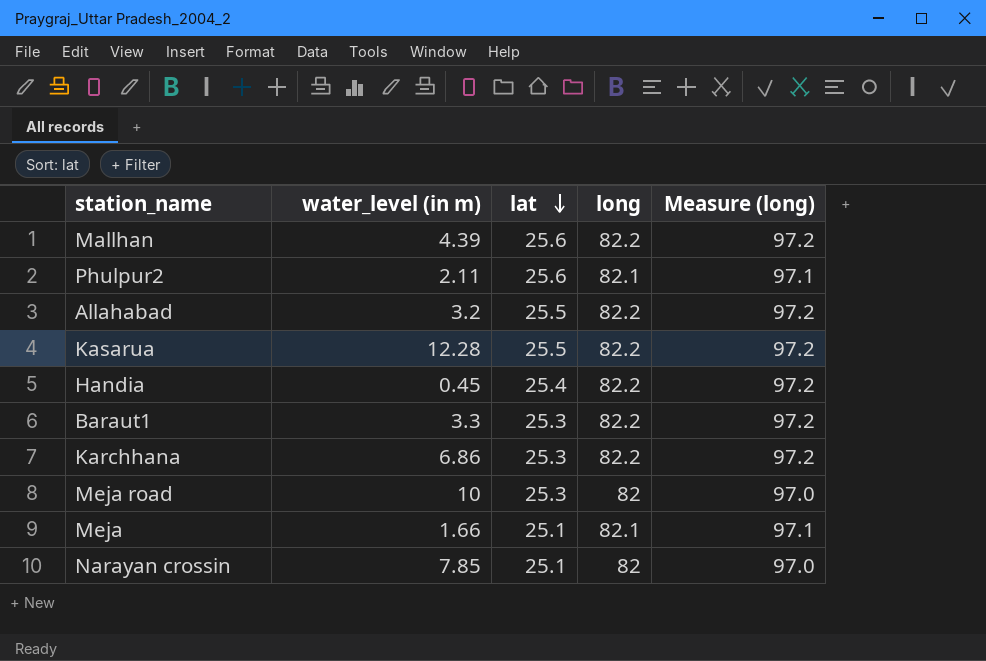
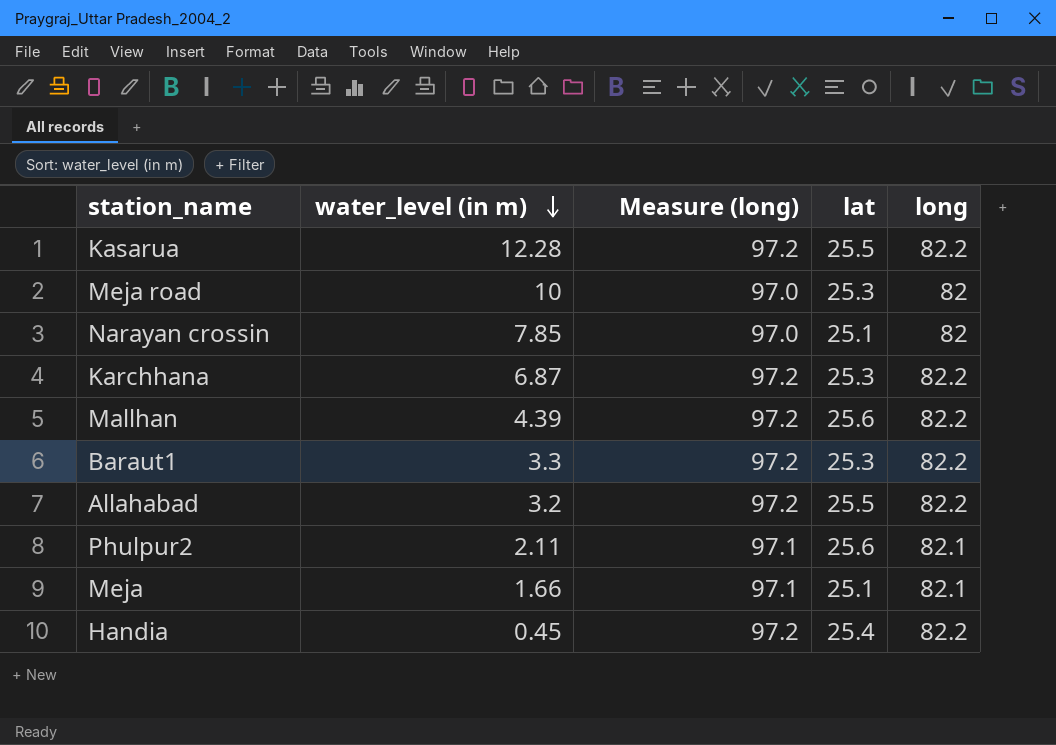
row order: lat descending -> water_level (in m) descending
column Measure (long) | position: 5 -> 3
Karchhana | water_level (in m): 6.86 -> 6.87

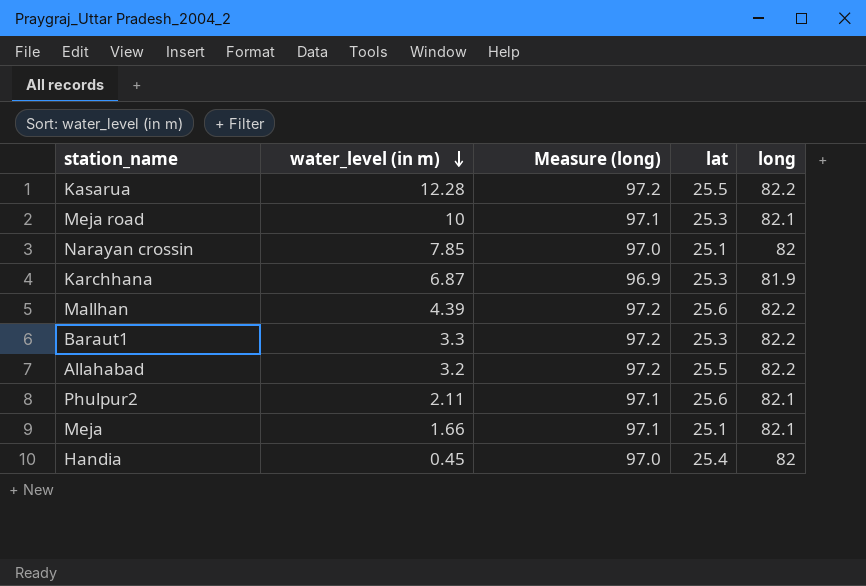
Meja road | Measure (long): 97.0 -> 97.1
Meja road | long: 82 -> 82.1
Karchhana | Measure (long): 97.2 -> 96.9
Karchhana | long: 82.2 -> 81.9
Handia | Measure (long): 97.2 -> 97.0
Handia | long: 82.2 -> 82

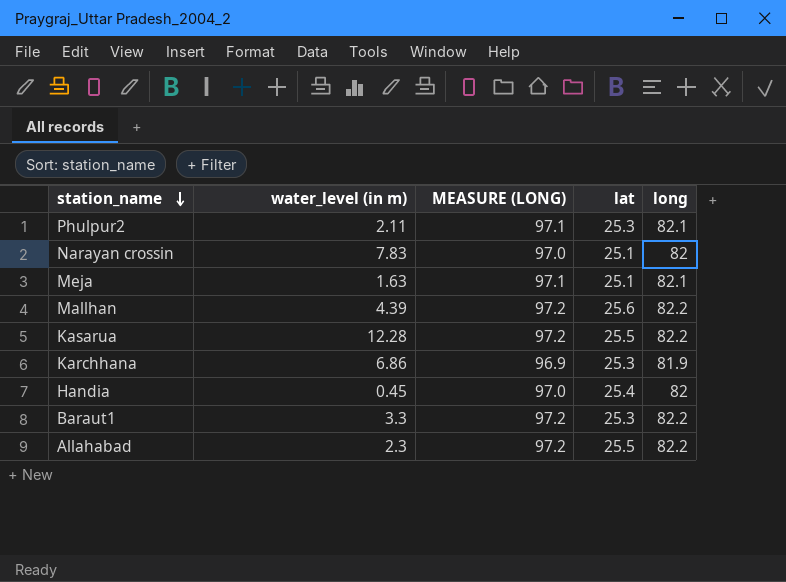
row order: water_level (in m) descending -> station_name descending
column name: Measure (long) -> MEASURE (LONG)
row Meja road: 10 | 97.1 | 25.3 | 82.1 -> none
Phulpur2 | lat: 25.6 -> 25.3
Narayan crossin | water_level (in m): 7.85 -> 7.83
Meja | water_level (in m): 1.66 -> 1.63
Karchhana | water_level (in m): 6.87 -> 6.86
Allahabad | water_level (in m): 3.2 -> 2.3

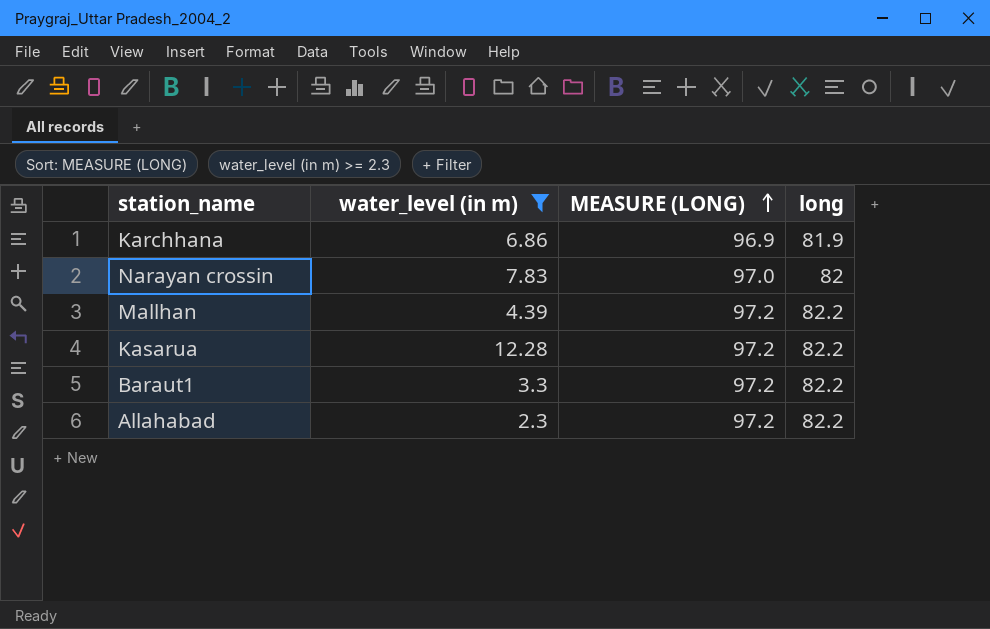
filter: none -> water_level (in m) >= 2.3
row order: station_name descending -> MEASURE (LONG) ascending
column lat | position: 4 -> none

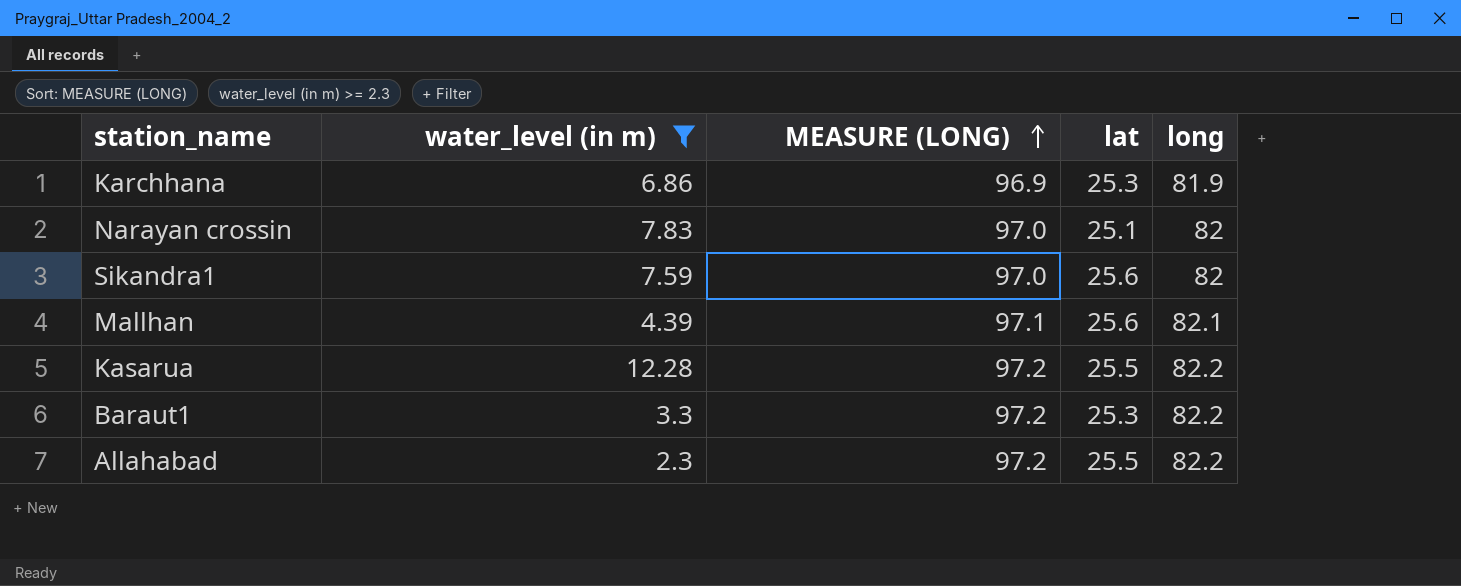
column lat | position: none -> 4
row Sikandra1: none -> 7.59 | 97.0 | 25.6 | 82
Mallhan | MEASURE (LONG): 97.2 -> 97.1
Mallhan | long: 82.2 -> 82.1

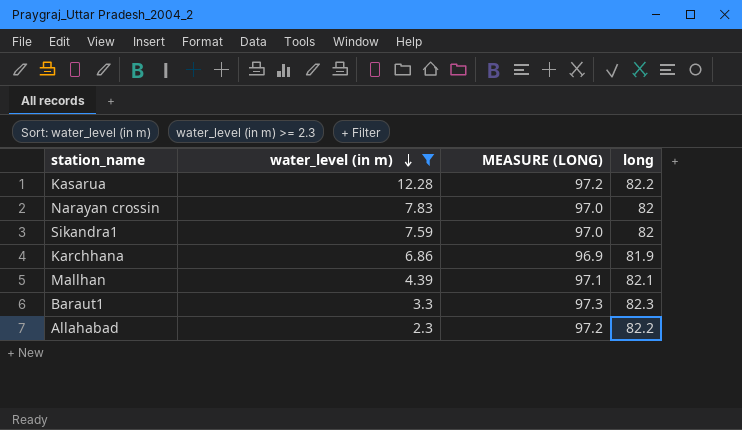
row order: MEASURE (LONG) ascending -> water_level (in m) descending
column lat | position: 4 -> none
Baraut1 | MEASURE (LONG): 97.2 -> 97.3
Baraut1 | long: 82.2 -> 82.3

